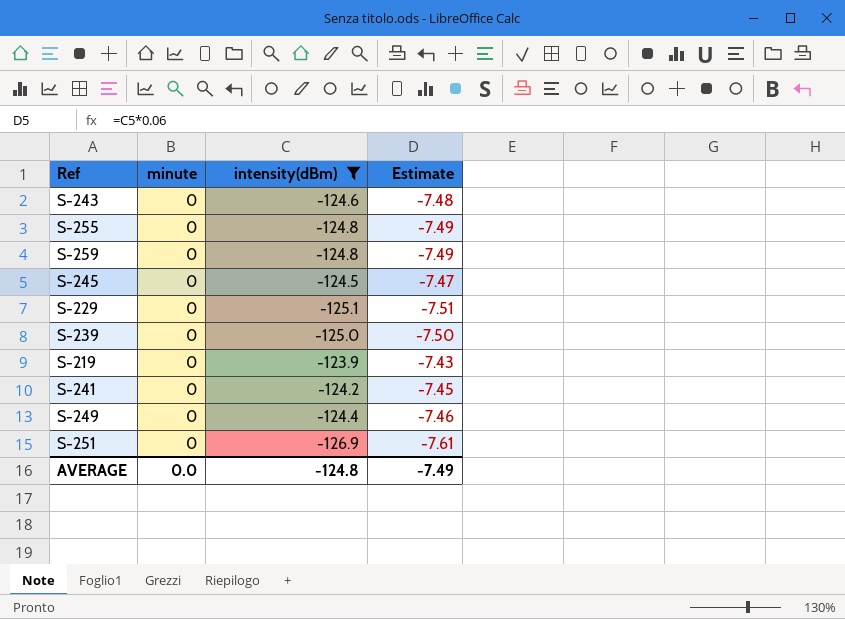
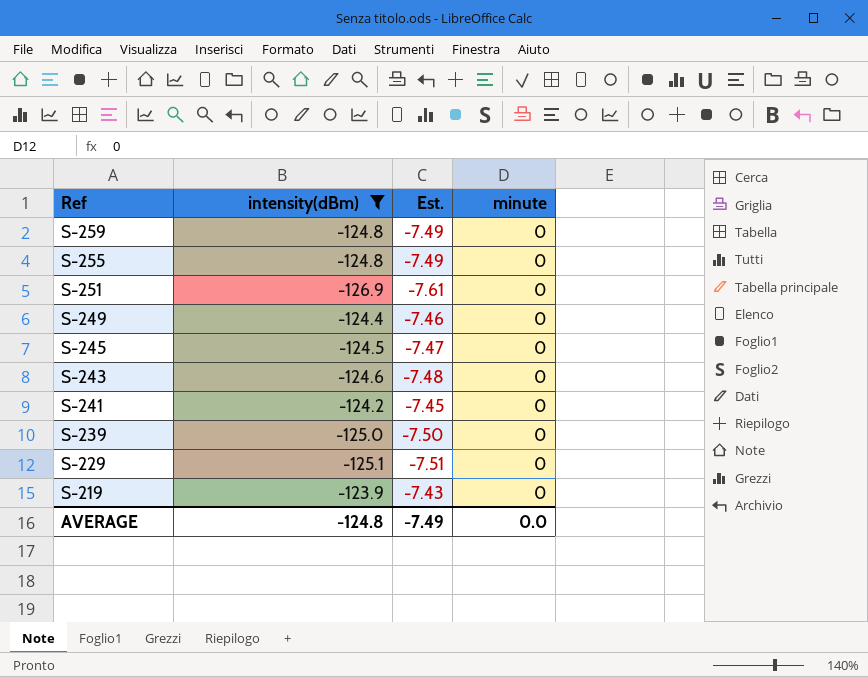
row order: none -> Ref descending
column name: Estimate -> Est.
column minute | position: 2 -> 4

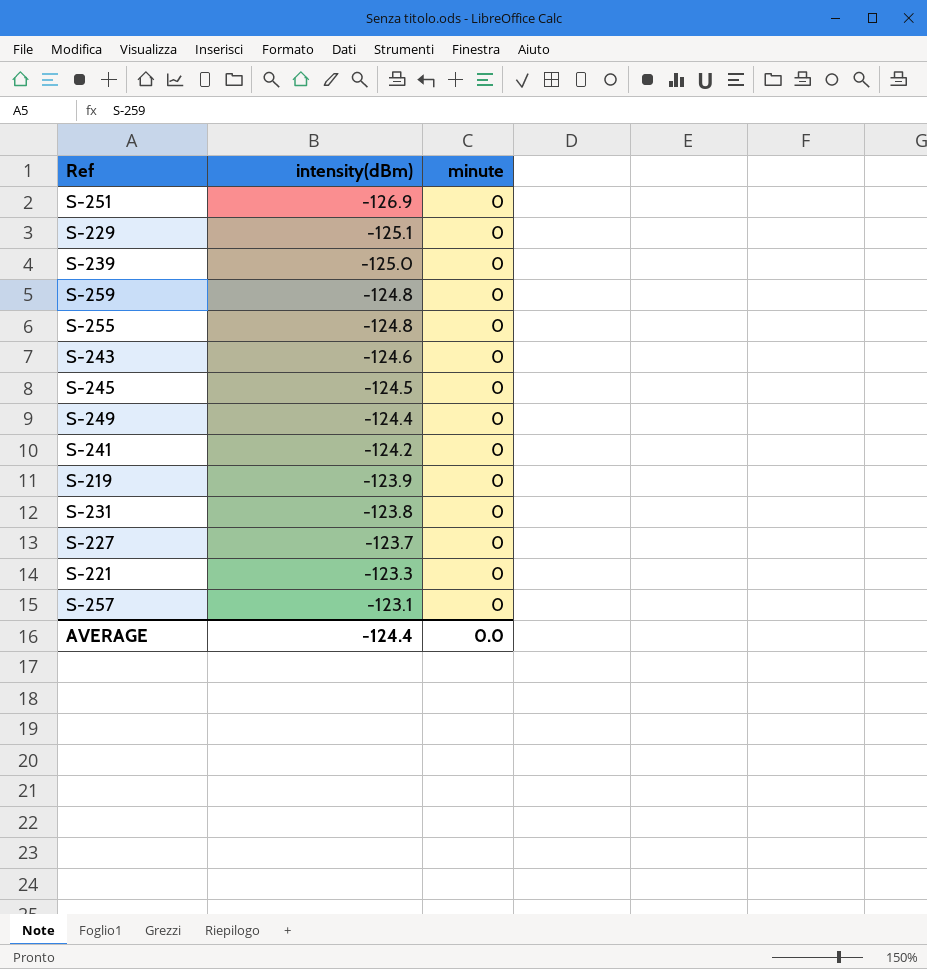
filter: intensity(dBm) <= -123.9 -> none
row order: Ref descending -> intensity(dBm) ascending
column Est. | formula: [intensity(dBm)] * 0.06 -> none
AVERAGE | intensity(dBm): -124.8 -> -124.4

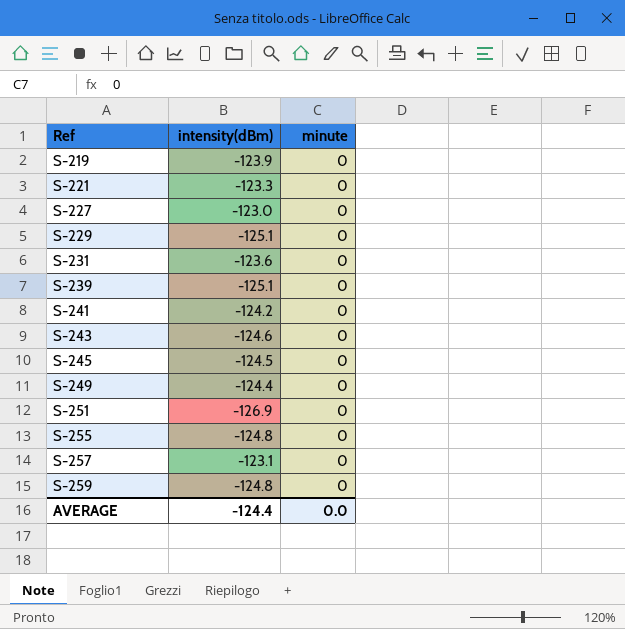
row order: intensity(dBm) ascending -> Ref ascending
S-227 | intensity(dBm): -123.7 -> -123.0
S-231 | intensity(dBm): -123.8 -> -123.6
S-239 | intensity(dBm): -125.0 -> -125.1

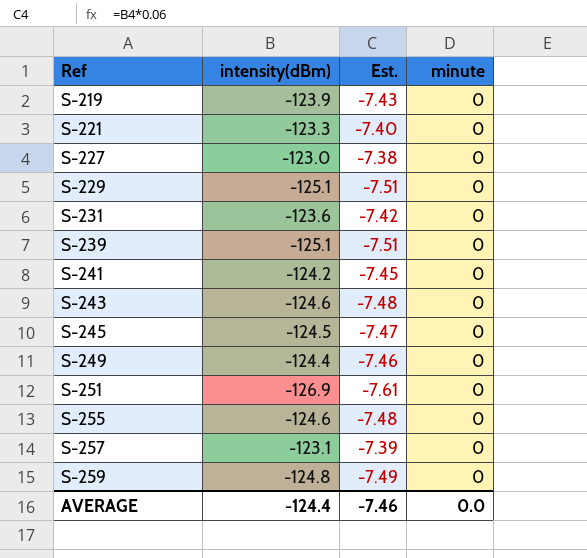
column Est. | formula: none -> [intensity(dBm)] * 0.06
S-255 | intensity(dBm): -124.8 -> -124.6

